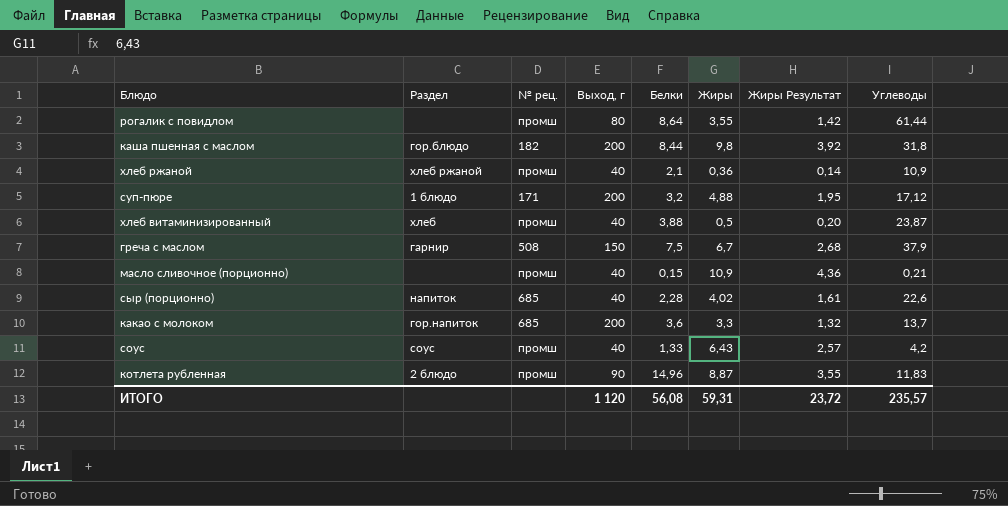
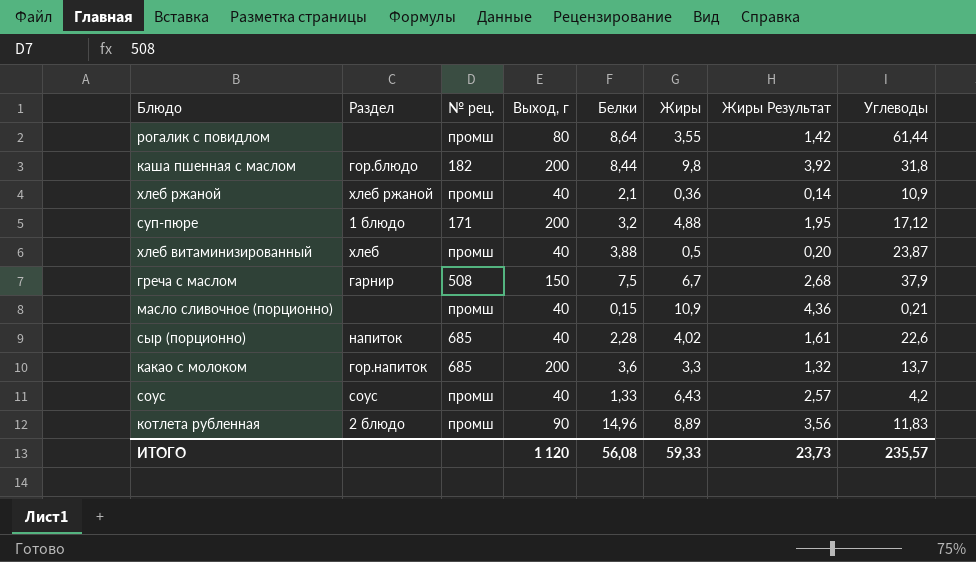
котлета рубленная | Жиры: 8,87 -> 8,89
котлета рубленная | Жиры Результат: 3,55 -> 3,56
ИТОГО | Жиры: 59,31 -> 59,33
ИТОГО | Жиры Результат: 23,72 -> 23,73

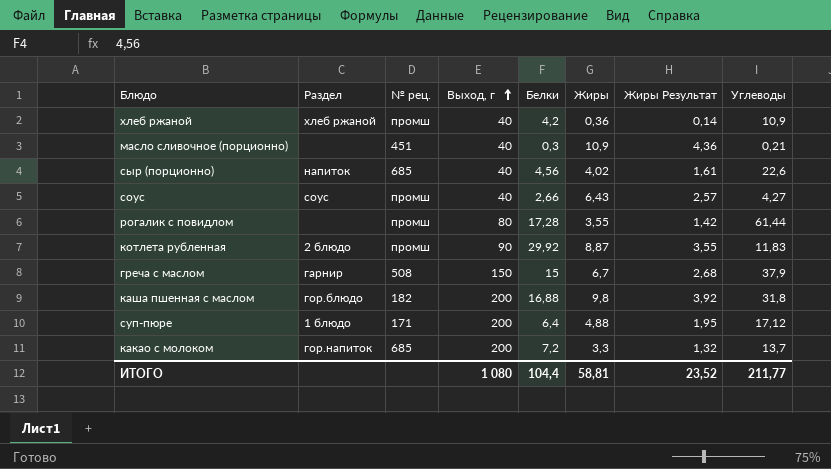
row order: none -> Выход, г ascending
row хлеб витаминизированный: хлеб | промш | 40 | 3,88 | 0,5 | 0,20 | 23,87 -> none
хлеб ржаной | Белки: 2,1 -> 4,2
масло сливочное (порционно) | № рец.: промш -> 451
масло сливочное (порционно) | Белки: 0,15 -> 0,3
сыр (порционно) | Белки: 2,28 -> 4,56
соус | Белки: 1,33 -> 2,66
соус | Углеводы: 4,2 -> 4,27
рогалик с повидлом | Белки: 8,64 -> 17,28
котлета рубленная | Белки: 14,96 -> 29,92
котлета рубленная | Жиры: 8,89 -> 8,87
котлета рубленная | Жиры Результат: 3,56 -> 3,55
греча с маслом | Белки: 7,5 -> 15
каша пшенная с маслом | Белки: 8,44 -> 16,88
суп-пюре | Белки: 3,2 -> 6,4
какао с молоком | Белки: 3,6 -> 7,2
ИТОГО | Выход, г: 1 120 -> 1 080
ИТОГО | Белки: 56,08 -> 104,4
ИТОГО | Жиры: 59,33 -> 58,81
ИТОГО | Жиры Результат: 23,73 -> 23,52
ИТОГО | Углеводы: 235,57 -> 211,77

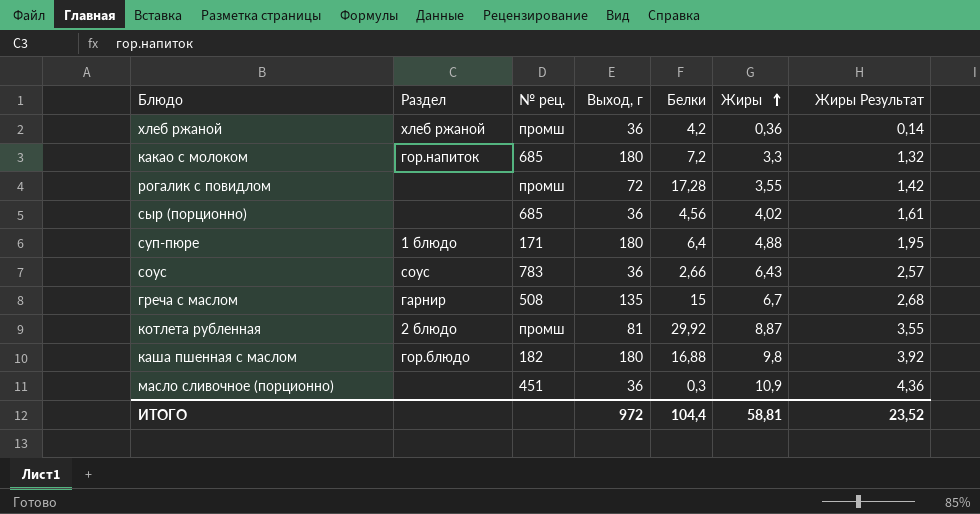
row order: Выход, г ascending -> Жиры ascending
column Углеводы | position: 8 -> none
хлеб ржаной | Выход, г: 40 -> 36
какао с молоком | Выход, г: 200 -> 180
рогалик с повидлом | Выход, г: 80 -> 72
сыр (порционно) | Раздел: напиток -> none
сыр (порционно) | Выход, г: 40 -> 36
суп-пюре | Выход, г: 200 -> 180
соус | № рец.: промш -> 783
соус | Выход, г: 40 -> 36
греча с маслом | Выход, г: 150 -> 135
котлета рубленная | Выход, г: 90 -> 81
каша пшенная с маслом | Выход, г: 200 -> 180
масло сливочное (порционно) | Выход, г: 40 -> 36
ИТОГО | Выход, г: 1 080 -> 972

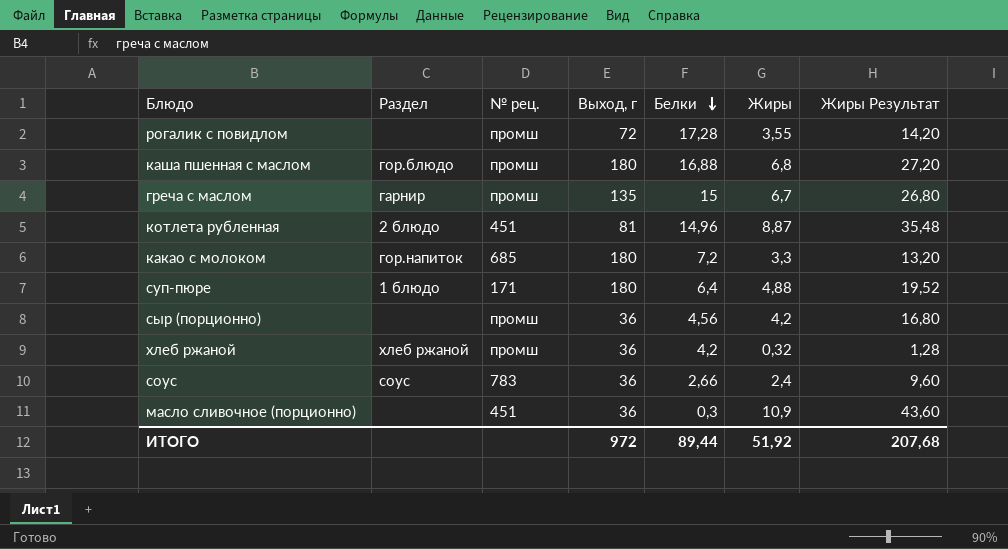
row order: Жиры ascending -> Белки descending
column Жиры Результат | formula: [Жиры] * 0,4 -> [Жиры] * 4
каша пшенная с маслом | № рец.: 182 -> промш
каша пшенная с маслом | Жиры: 9,8 -> 6,8
греча с маслом | № рец.: 508 -> промш
котлета рубленная | № рец.: промш -> 451
котлета рубленная | Белки: 29,92 -> 14,96
сыр (порционно) | № рец.: 685 -> промш
сыр (порционно) | Жиры: 4,02 -> 4,2
хлеб ржаной | Жиры: 0,36 -> 0,32
соус | Жиры: 6,43 -> 2,4
ИТОГО | Белки: 104,4 -> 89,44
ИТОГО | Жиры: 58,81 -> 51,92
ИТОГО | Жиры Результат: 23,52 -> 207,68

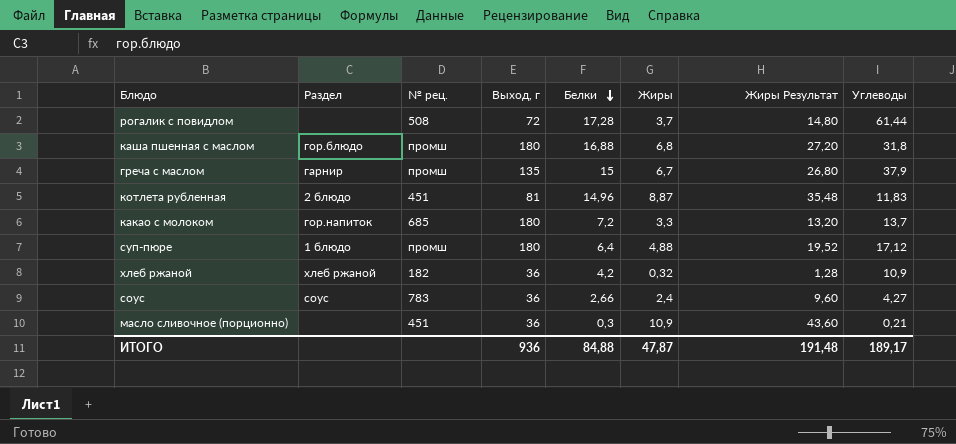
column Углеводы | position: none -> 8
row сыр (порционно): none | промш | 36 | 4,56 | 4,2 | 16,80 -> none
рогалик с повидлом | № рец.: промш -> 508
рогалик с повидлом | Жиры: 3,55 -> 3,7
рогалик с повидлом | Жиры Результат: 14,20 -> 14,80
суп-пюре | № рец.: 171 -> промш
хлеб ржаной | № рец.: промш -> 182
ИТОГО | Выход, г: 972 -> 936
ИТОГО | Белки: 89,44 -> 84,88
ИТОГО | Жиры: 51,92 -> 47,87
ИТОГО | Жиры Результат: 207,68 -> 191,48

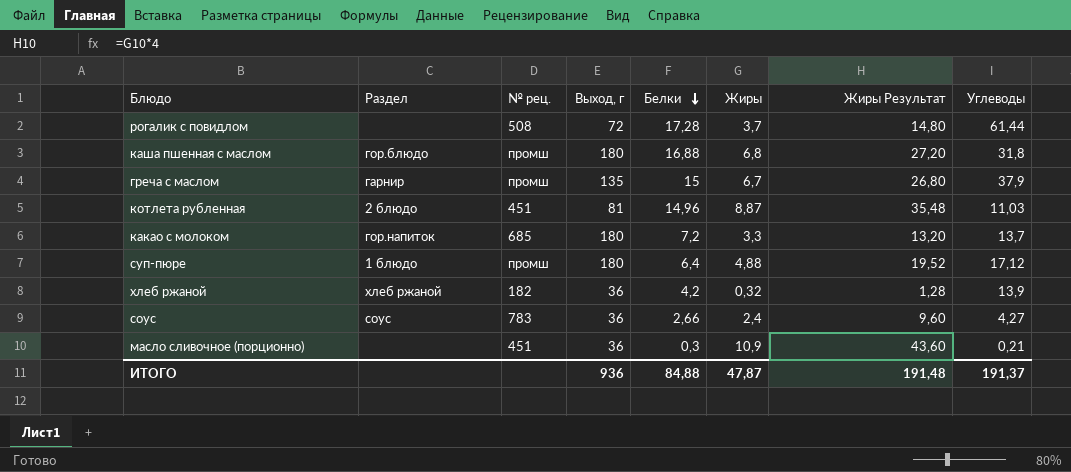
котлета рубленная | Углеводы: 11,83 -> 11,03
хлеб ржаной | Углеводы: 10,9 -> 13,9
ИТОГО | Углеводы: 189,17 -> 191,37

